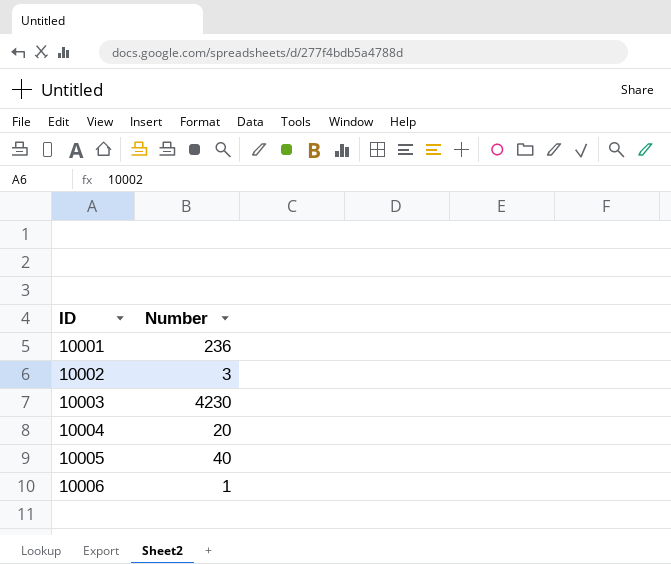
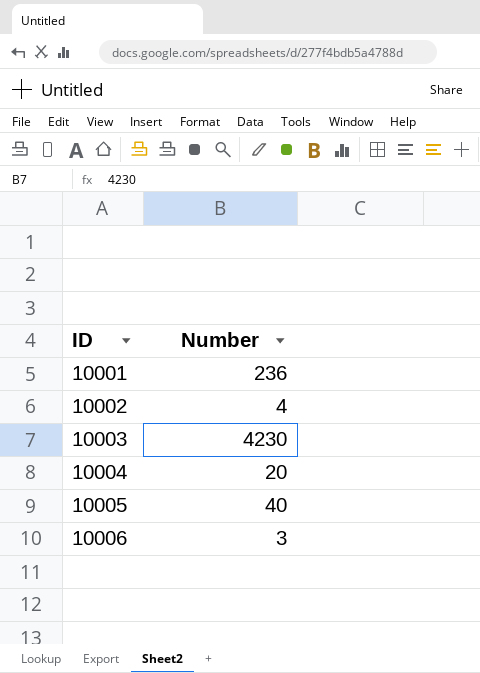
10002 | Number: 3 -> 4
10006 | Number: 1 -> 3

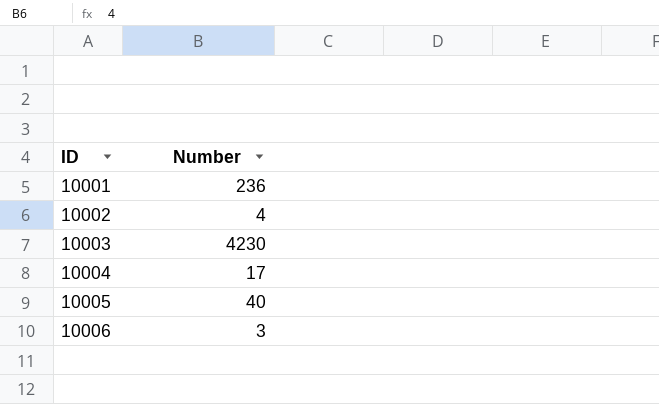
10004 | Number: 20 -> 17

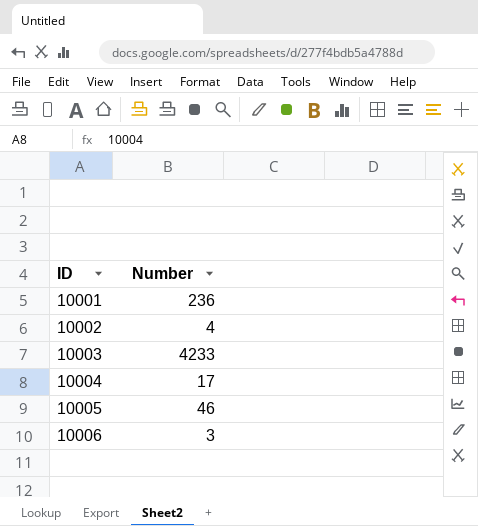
10003 | Number: 4230 -> 4233
10005 | Number: 40 -> 46

